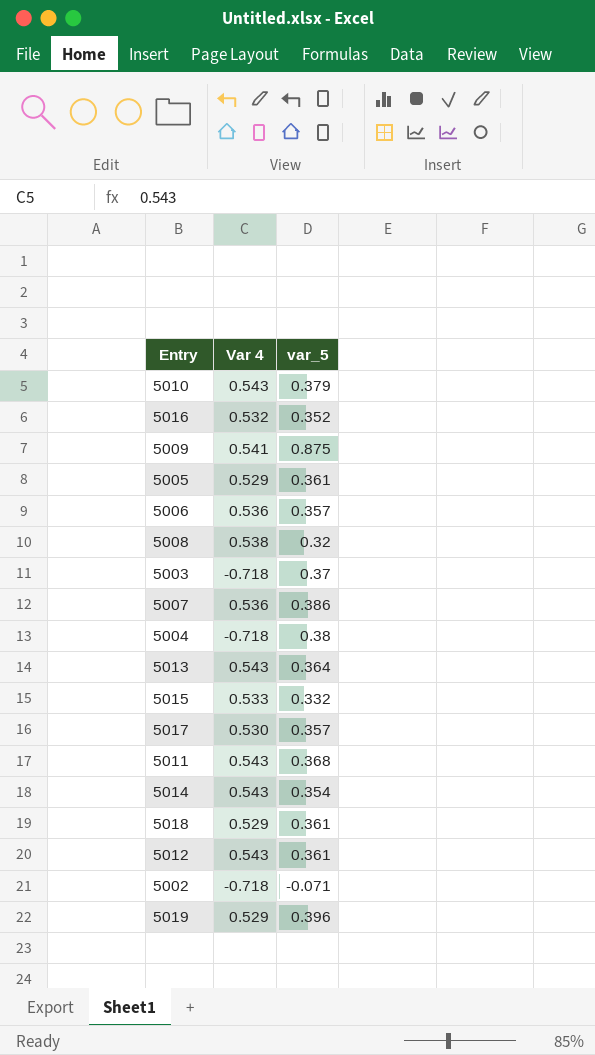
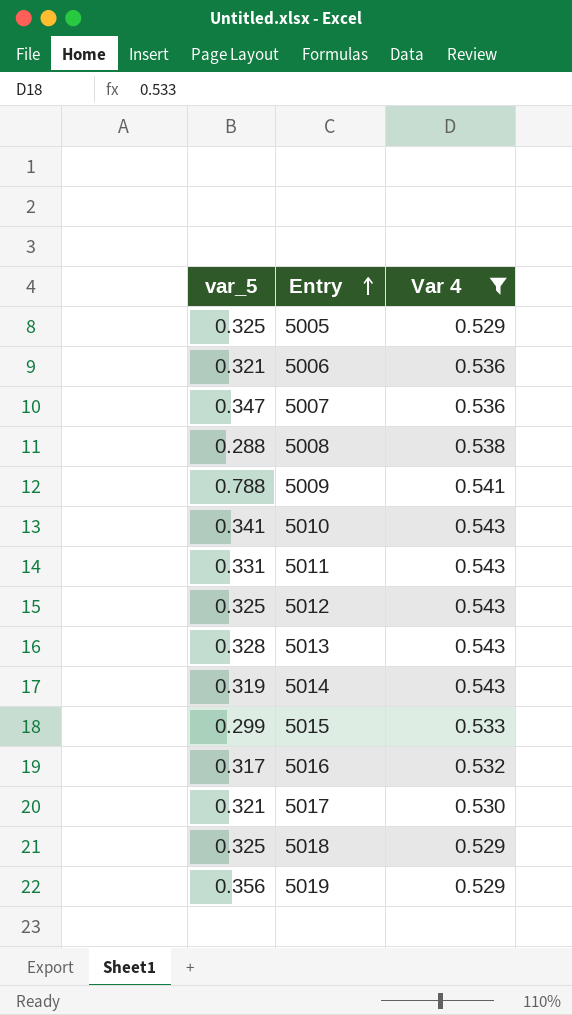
filter: none -> Var 4 != -0.718
row order: none -> Entry ascending
column var_5 | position: 3 -> 1
5005 | var_5: 0.361 -> 0.325
5006 | var_5: 0.357 -> 0.321
5007 | var_5: 0.386 -> 0.347
5008 | var_5: 0.32 -> 0.288
5009 | var_5: 0.875 -> 0.788
5010 | var_5: 0.379 -> 0.341
5011 | var_5: 0.368 -> 0.331
5012 | var_5: 0.361 -> 0.325
5013 | var_5: 0.364 -> 0.328
5014 | var_5: 0.354 -> 0.319
5015 | var_5: 0.332 -> 0.299
5016 | var_5: 0.352 -> 0.317
5017 | var_5: 0.357 -> 0.321
5018 | var_5: 0.361 -> 0.325
5019 | var_5: 0.396 -> 0.356

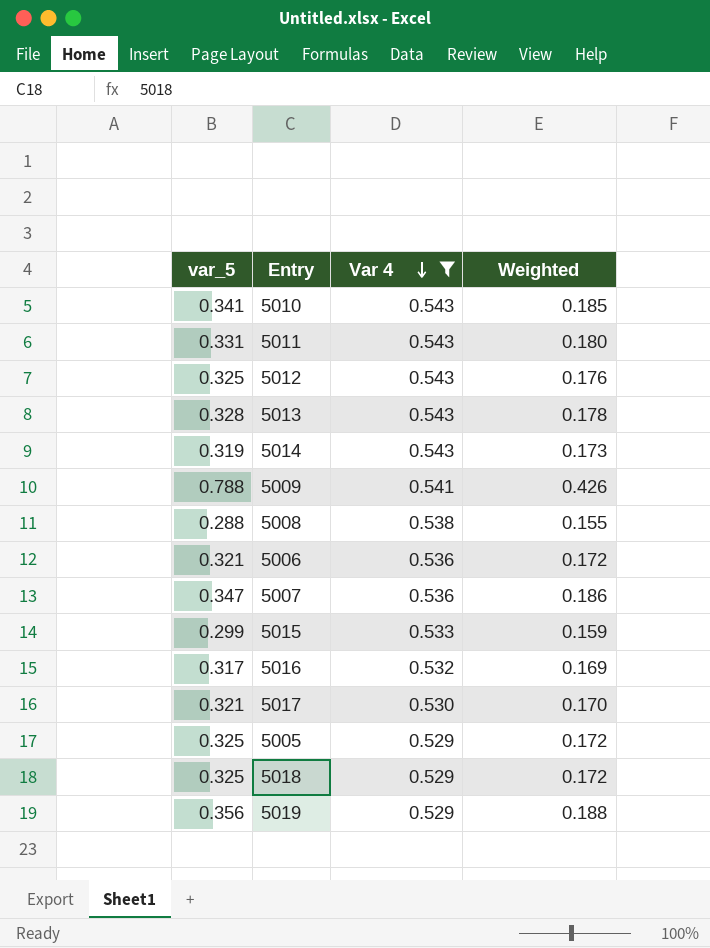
row order: Entry ascending -> Var 4 descending
column Weighted | formula: none -> [var_5] * [Var 4]

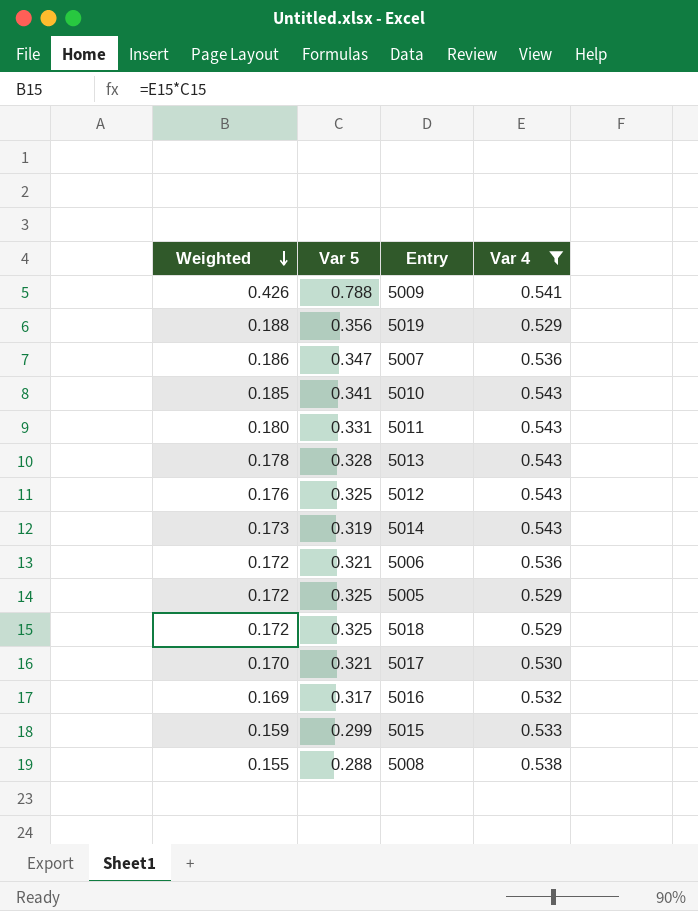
row order: Var 4 descending -> Weighted descending
column Weighted | position: 4 -> 1
column name: var_5 -> Var 5

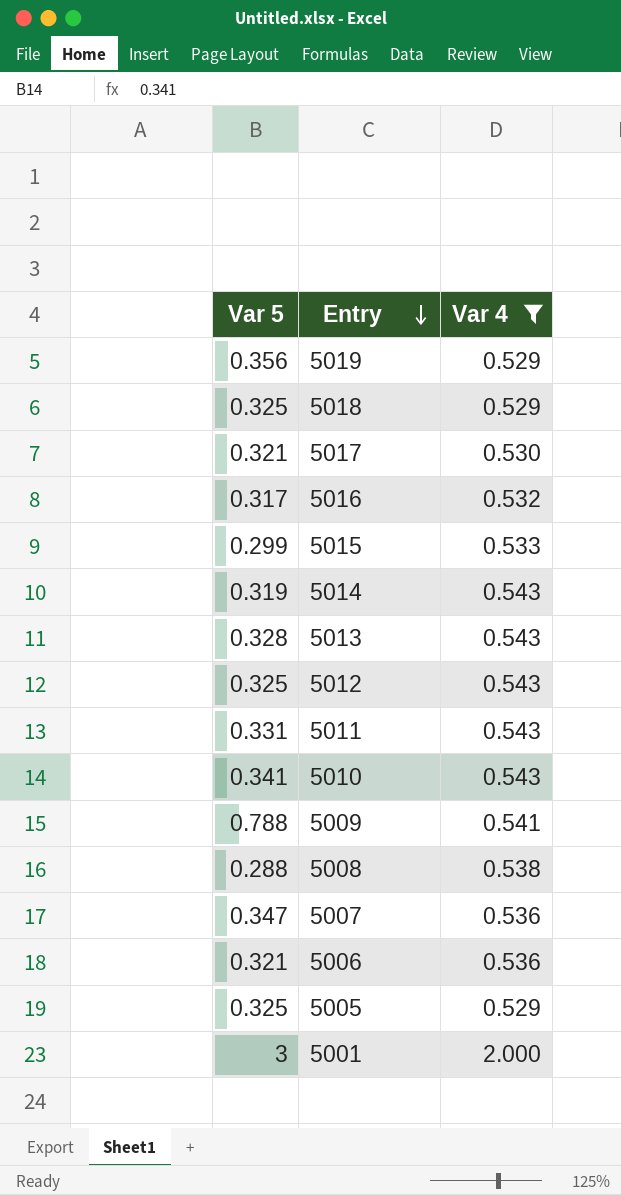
row order: Weighted descending -> Entry descending
column Weighted | formula: [Var 5] * [Var 4] -> none
row 5001: none -> 3 | 2.000

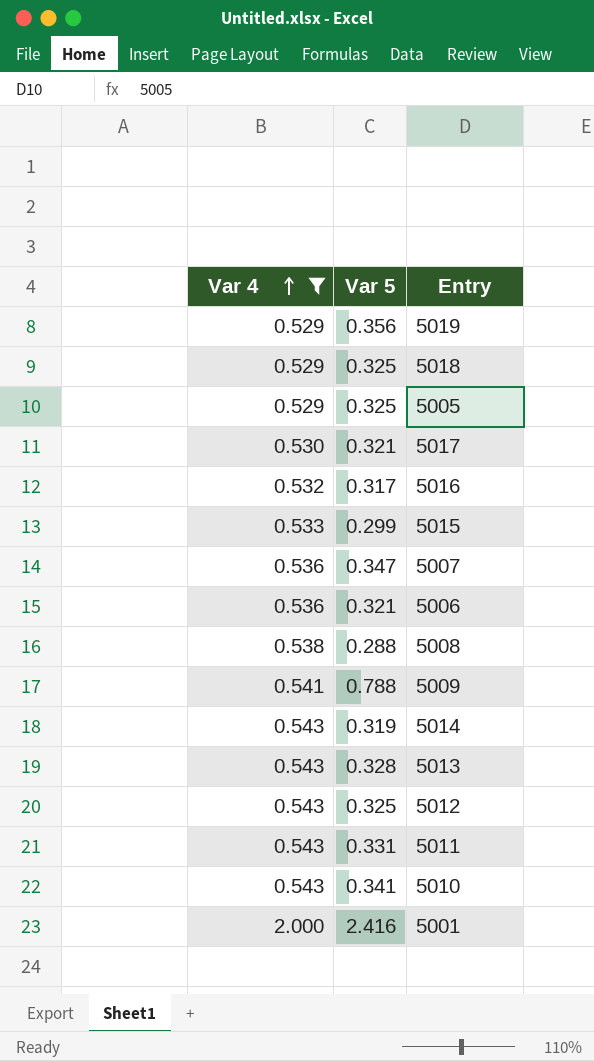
row order: Entry descending -> Var 4 ascending
column Var 4 | position: 3 -> 1
5001 | Var 5: 3 -> 2.416

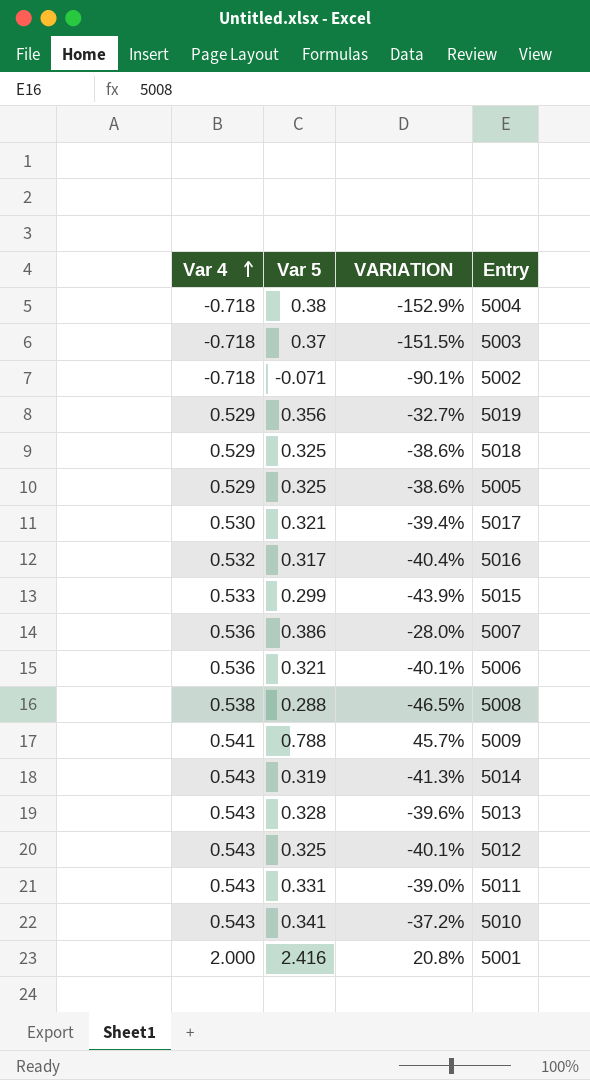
filter: Var 4 != -0.718 -> none
column VARIATION | formula: none -> ([Var 5] - [Var 4]) / [Var 4]
5007 | Var 5: 0.347 -> 0.386

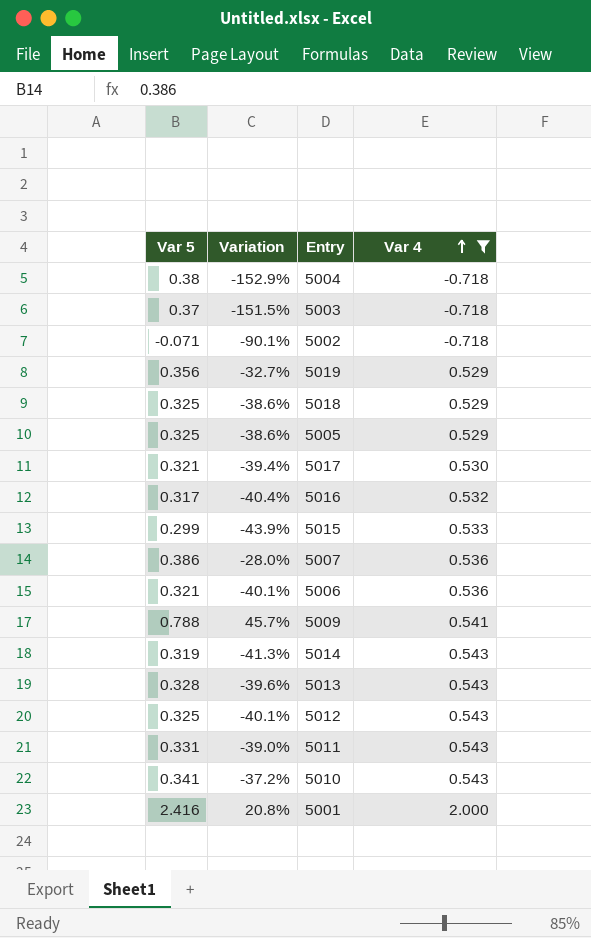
filter: none -> Var 4 != 0.538
column name: VARIATION -> Variation
column Var 4 | position: 1 -> 4

